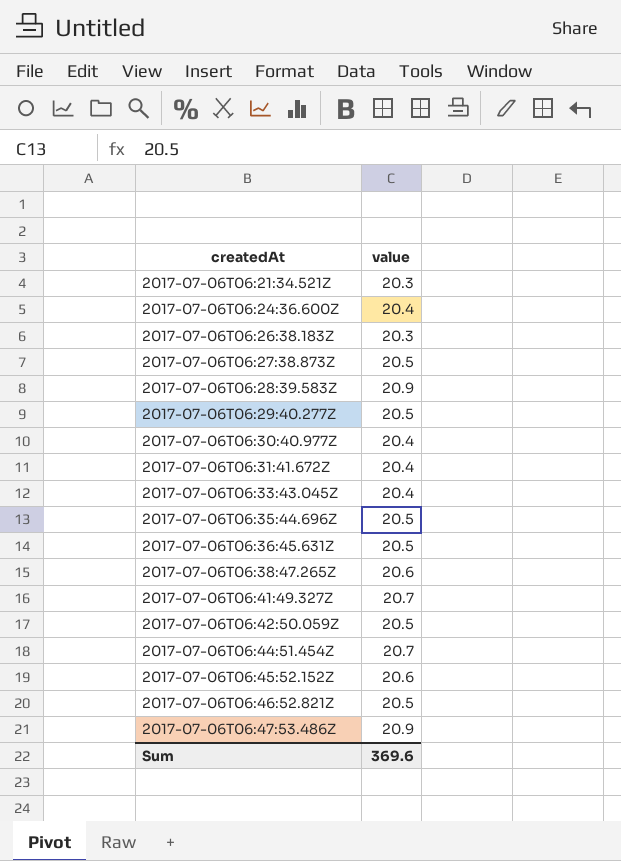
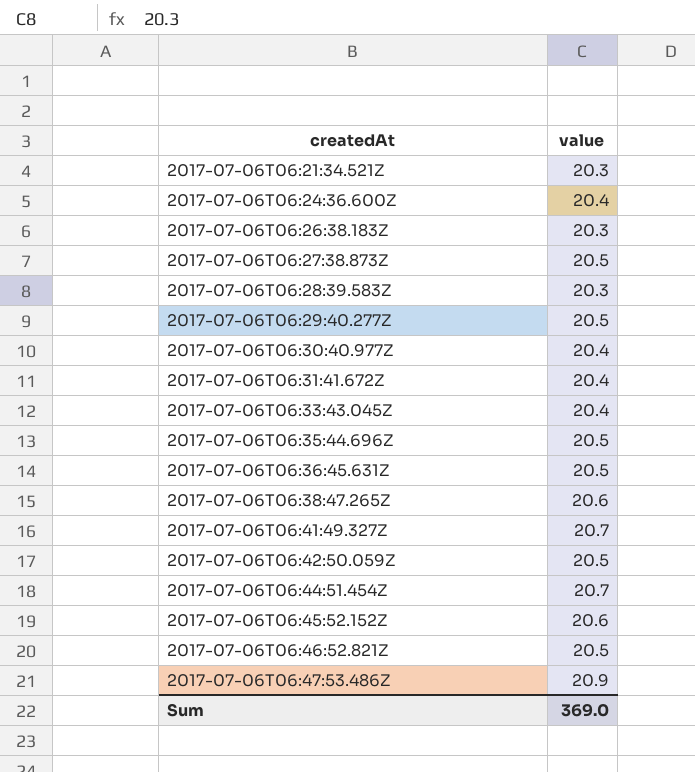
2017-07-06T06:28:39.583Z | value: 20.9 -> 20.3
Sum | value: 369.6 -> 369.0

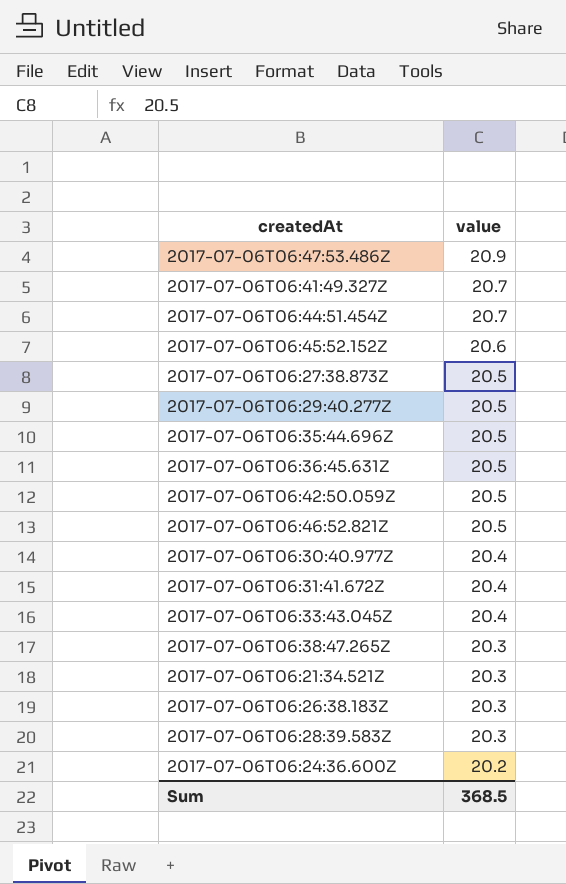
row order: createdAt ascending -> value descending
2017-07-06T06:38:47.265Z | value: 20.6 -> 20.3
2017-07-06T06:24:36.600Z | value: 20.4 -> 20.2
Sum | value: 369.0 -> 368.5

